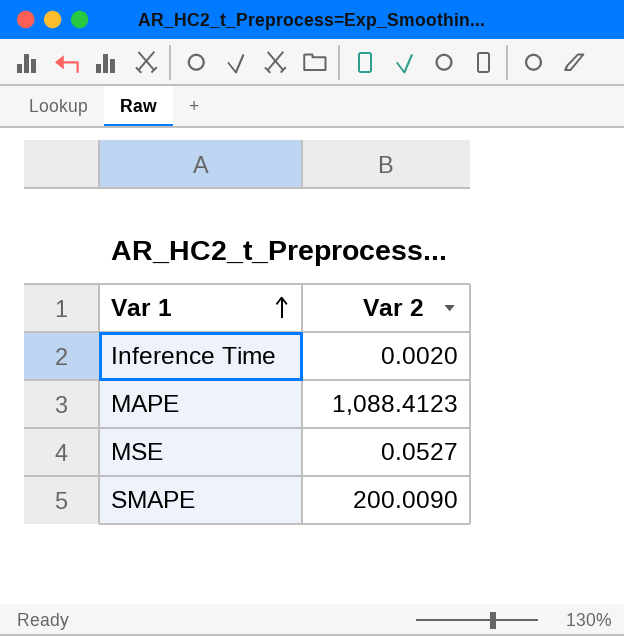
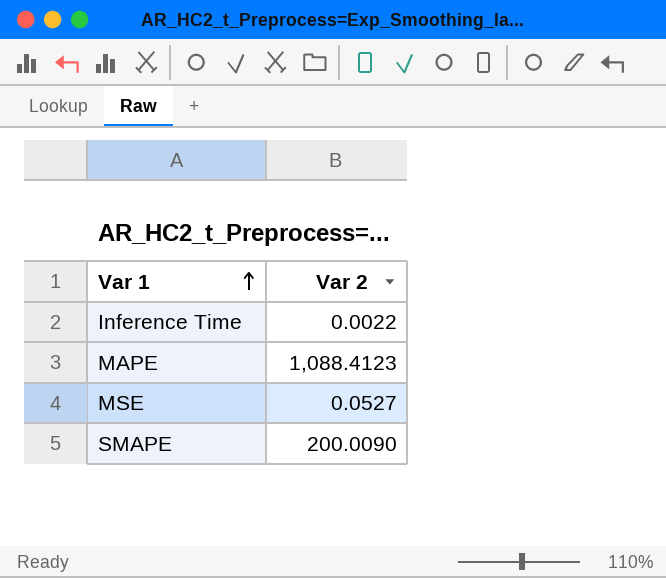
Inference Time | Var 2: 0.0020 -> 0.0022

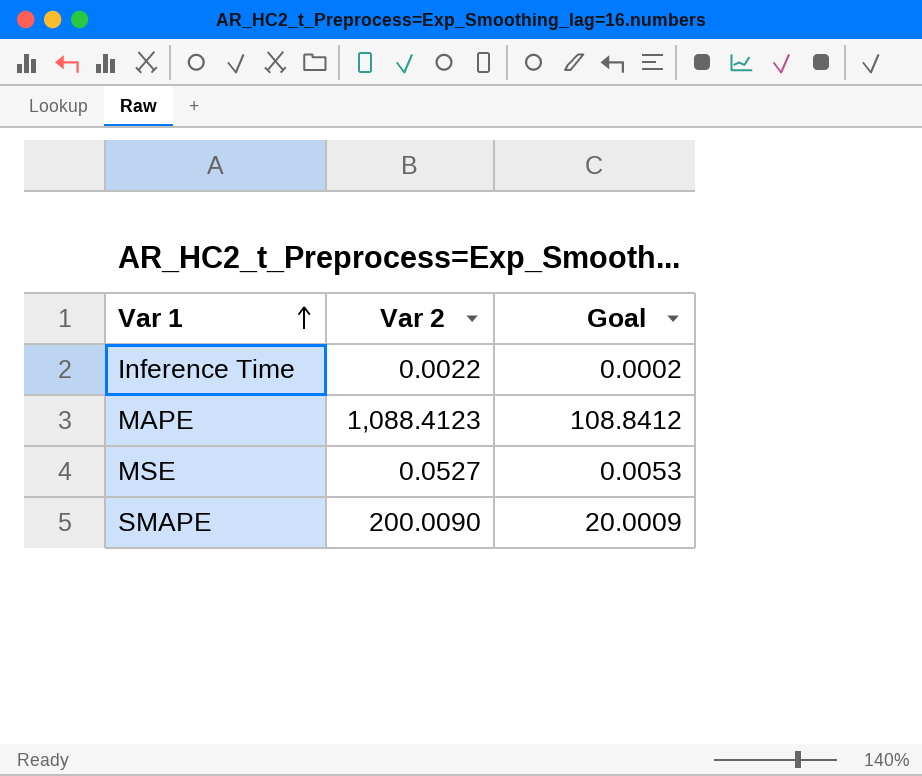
column Goal | formula: none -> [Var 2] * 0.1

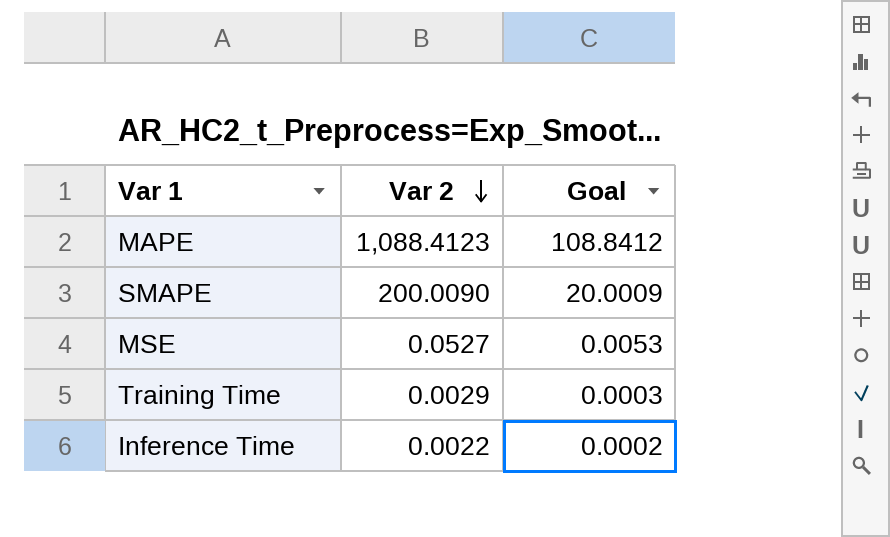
row order: Var 1 ascending -> Var 2 descending
row Training Time: none -> 0.0029 | 0.0003

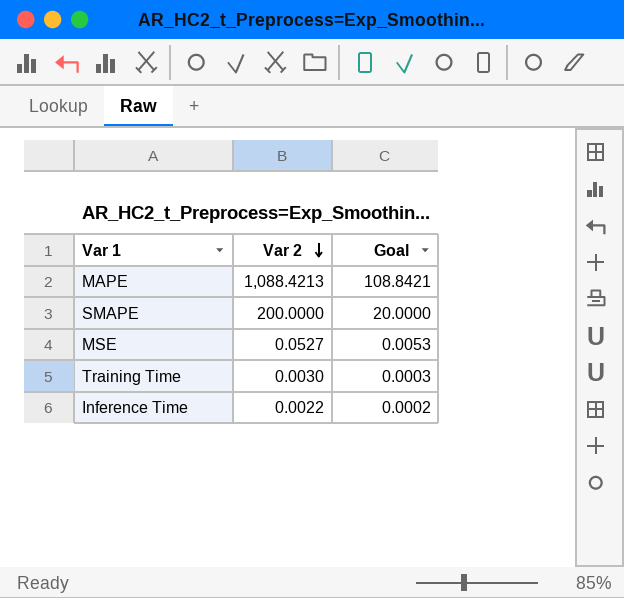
MAPE | Var 2: 1,088.4123 -> 1,088.4213
MAPE | Goal: 108.8412 -> 108.8421
SMAPE | Var 2: 200.0090 -> 200.0000
SMAPE | Goal: 20.0009 -> 20.0000
Training Time | Var 2: 0.0029 -> 0.0030

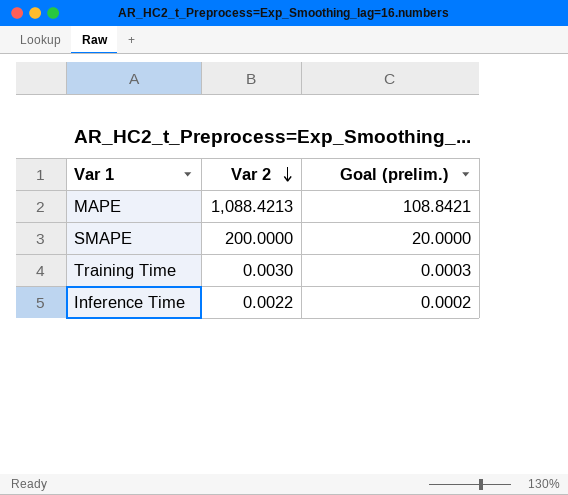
column name: Goal -> Goal (prelim.)
row MSE: 0.0527 | 0.0053 -> none

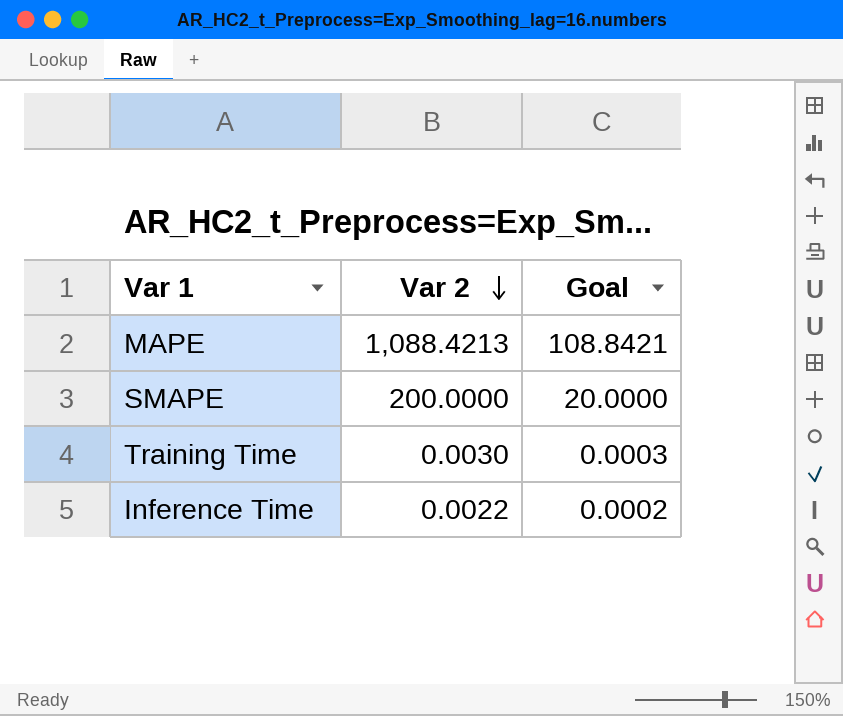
column name: Goal (prelim.) -> Goal

